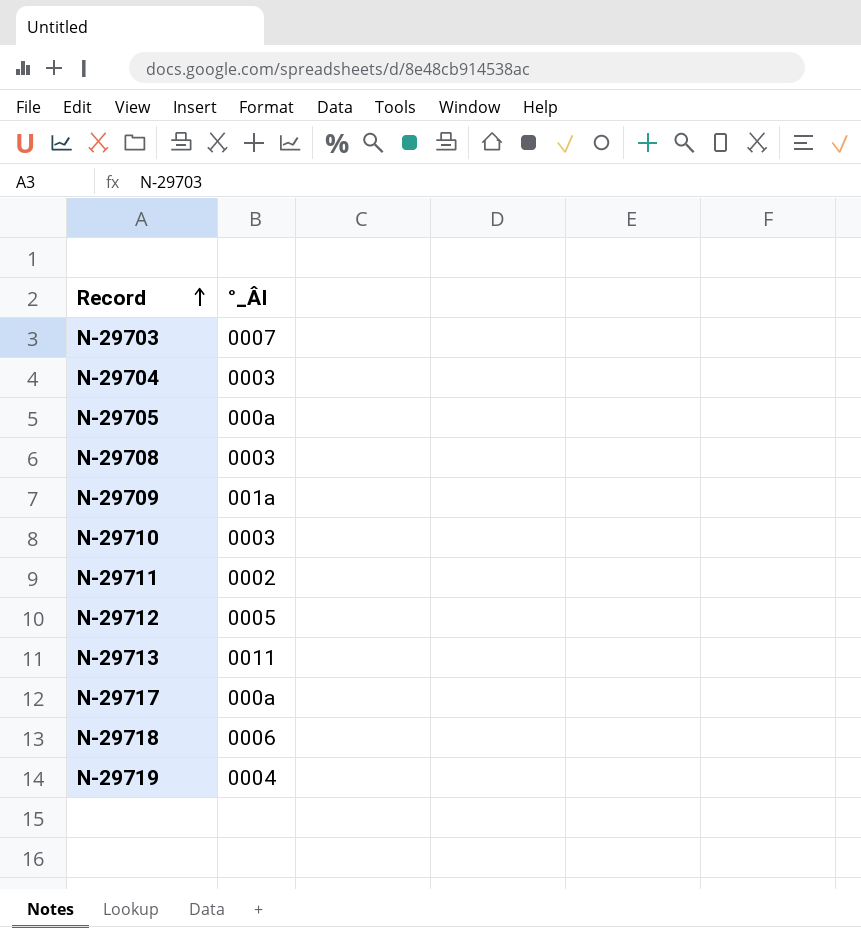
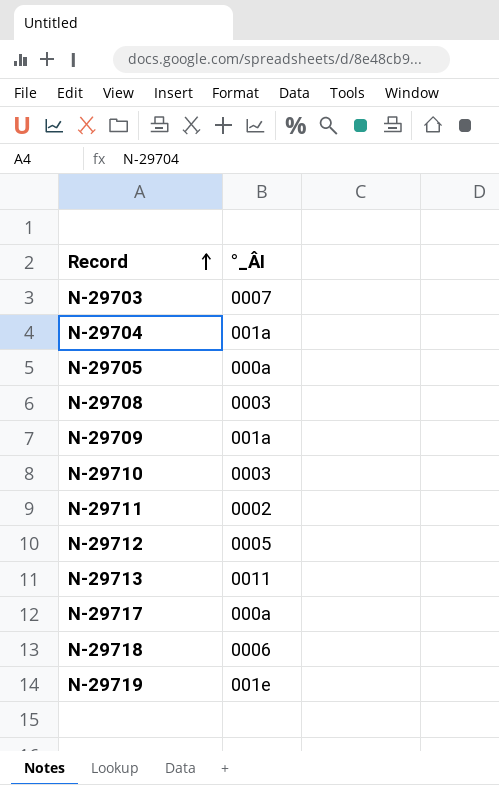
N-29704 | °_ÂI: 0003 -> 001a
N-29719 | °_ÂI: 0004 -> 001e

